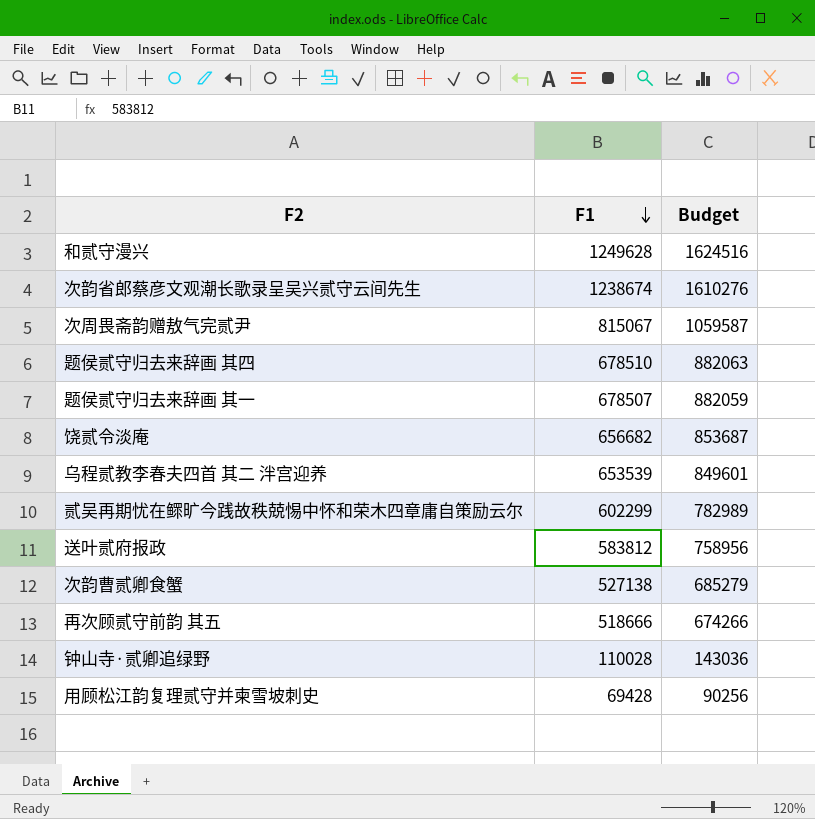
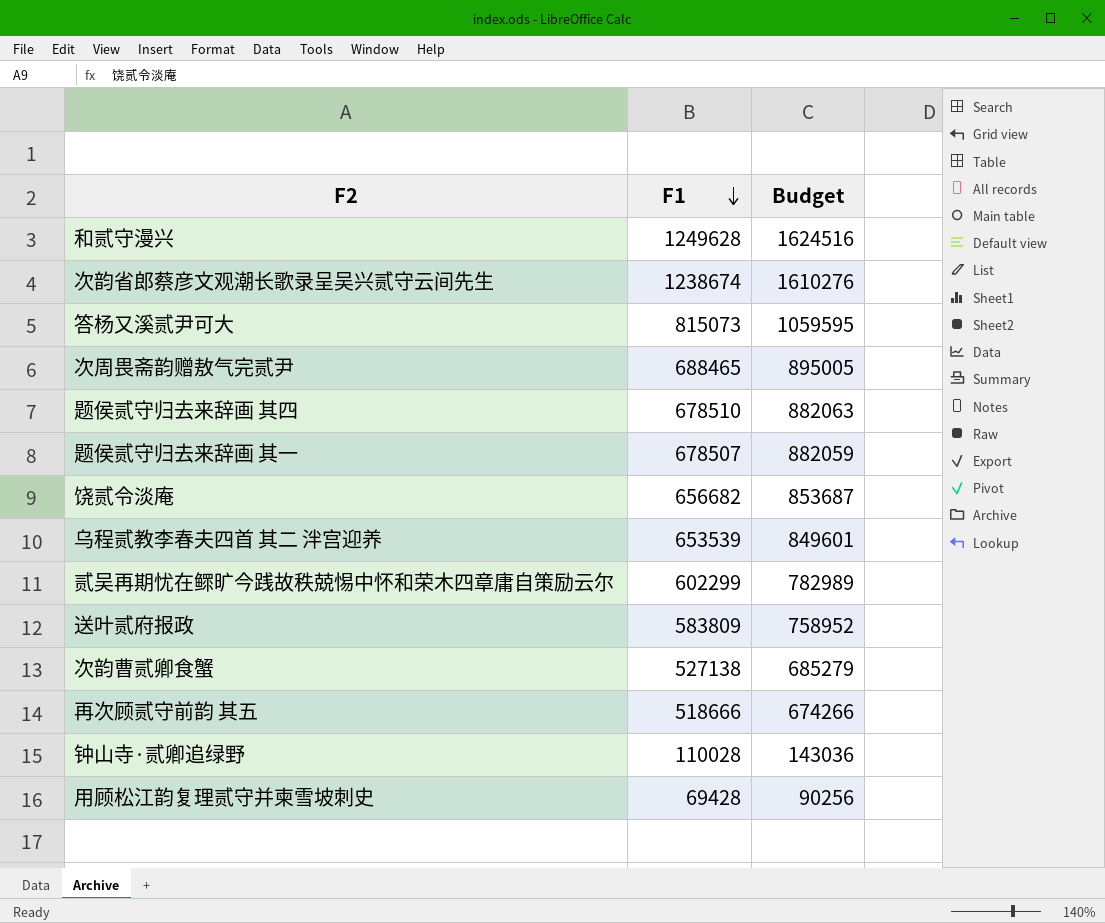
row 答杨又溪贰尹可大: none -> 815073 | 1059595
次周畏斋韵赠敖气完贰尹 | F1: 815067 -> 688465
次周畏斋韵赠敖气完贰尹 | Budget: 1059587 -> 895005
送叶贰府报政 | F1: 583812 -> 583809
送叶贰府报政 | Budget: 758956 -> 758952

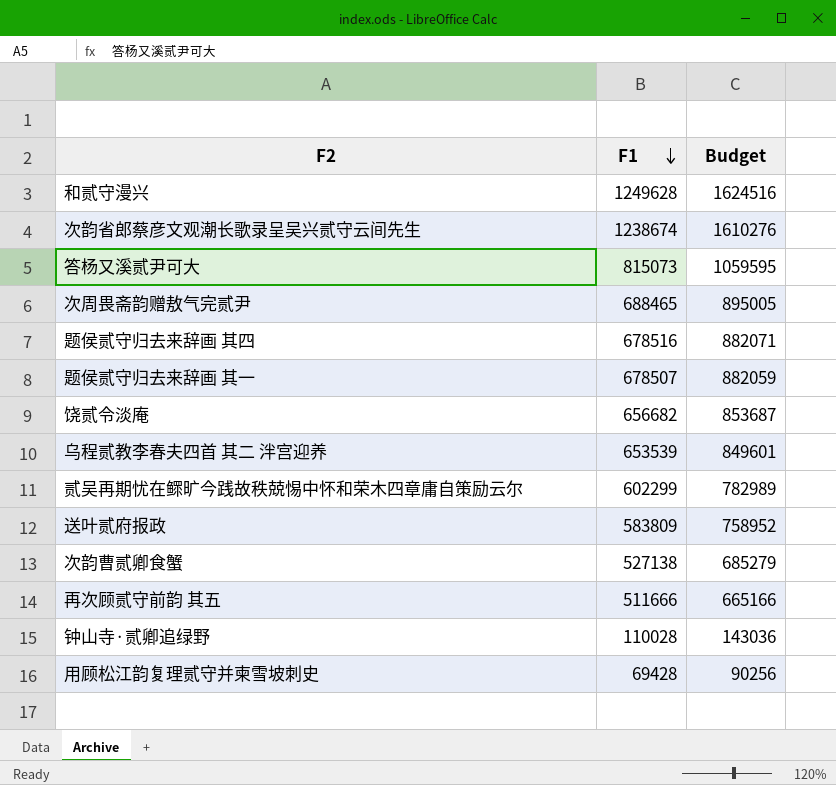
题侯贰守归去来辞画 其四 | F1: 678510 -> 678516
题侯贰守归去来辞画 其四 | Budget: 882063 -> 882071
再次顾贰守前韵 其五 | F1: 518666 -> 511666
再次顾贰守前韵 其五 | Budget: 674266 -> 665166

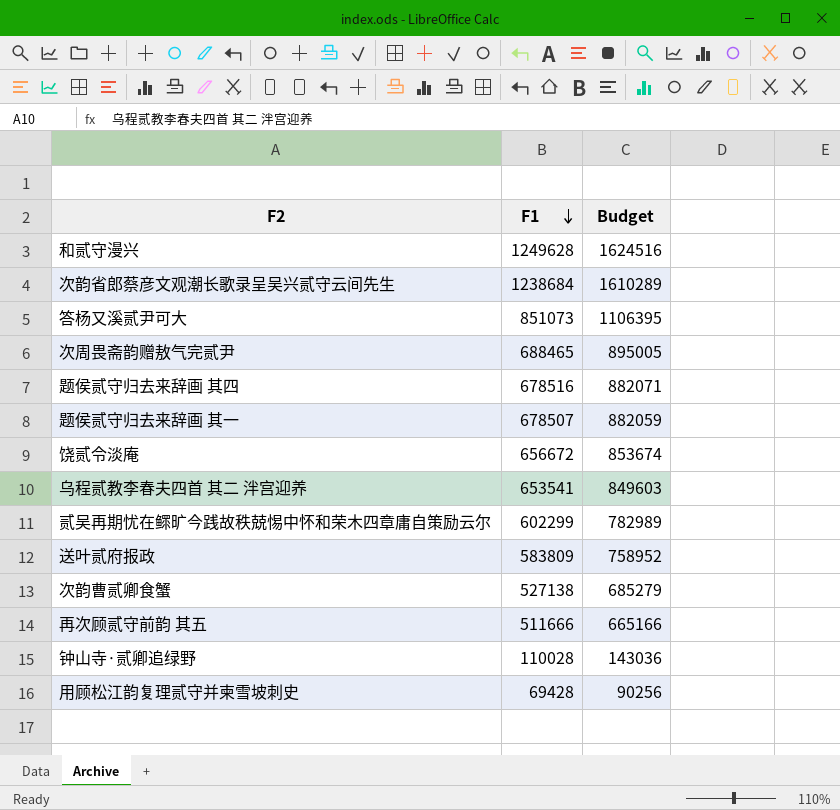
次韵省郎蔡彦文观潮长歌录呈吴兴贰守云间先生 | F1: 1238674 -> 1238684
次韵省郎蔡彦文观潮长歌录呈吴兴贰守云间先生 | Budget: 1610276 -> 1610289
答杨又溪贰尹可大 | F1: 815073 -> 851073
答杨又溪贰尹可大 | Budget: 1059595 -> 1106395
饶贰令淡庵 | F1: 656682 -> 656672
饶贰令淡庵 | Budget: 853687 -> 853674
乌程贰教李春夫四首 其二 泮宫迎养 | F1: 653539 -> 653541
乌程贰教李春夫四首 其二 泮宫迎养 | Budget: 849601 -> 849603

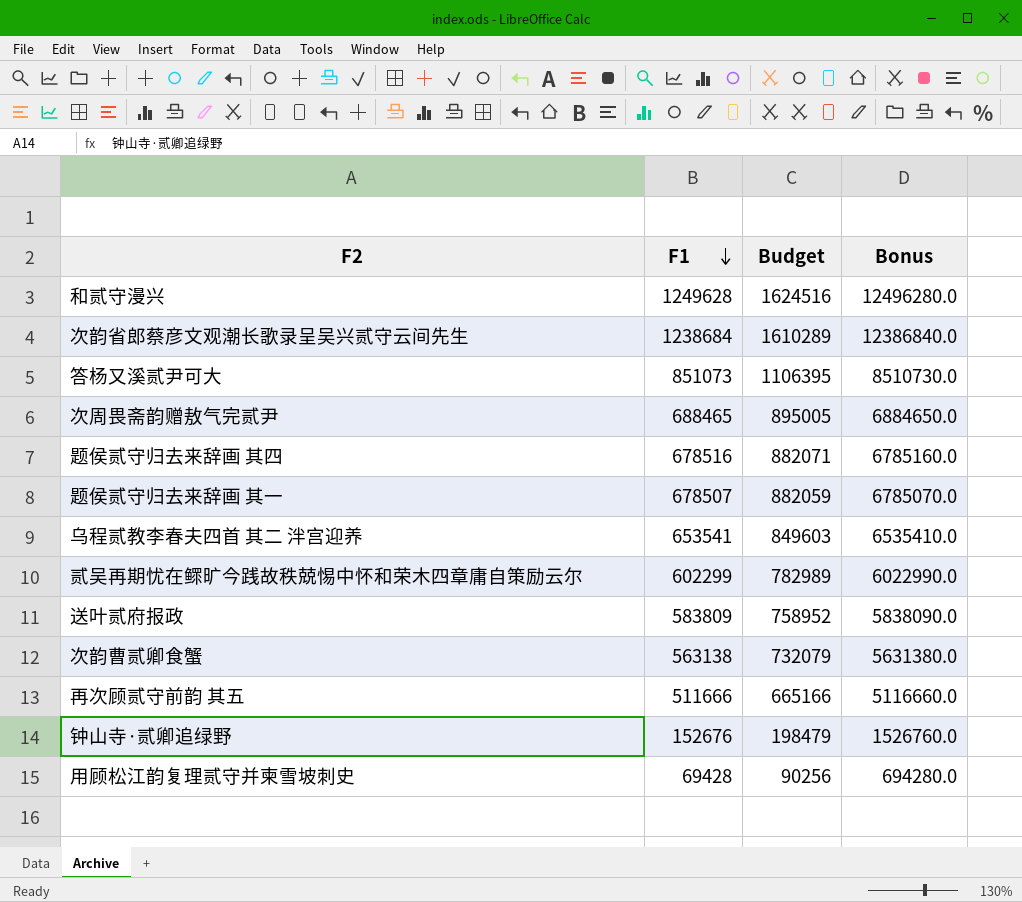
column Bonus | formula: none -> [F1] * 10
row 饶贰令淡庵: 656672 | 853674 -> none
次韵曹贰卿食蟹 | F1: 527138 -> 563138
次韵曹贰卿食蟹 | Budget: 685279 -> 732079
钟山寺·贰卿追绿野 | F1: 110028 -> 152676
钟山寺·贰卿追绿野 | Budget: 143036 -> 198479

